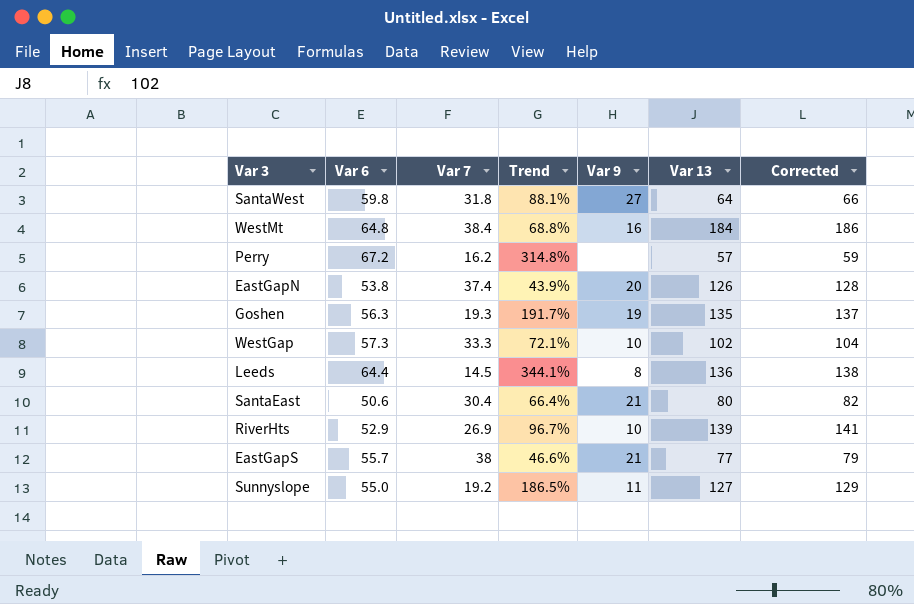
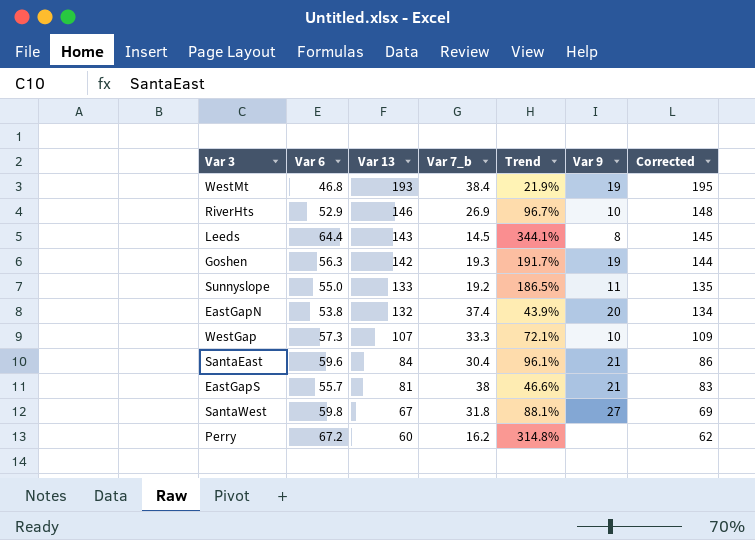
row order: none -> Var 13 descending
column Var 13 | position: 6 -> 3
column name: Var 7 -> Var 7_b
WestMt | Var 6: 64.8 -> 46.8
WestMt | Var 13: 184 -> 193
WestMt | Trend: 68.8% -> 21.9%
WestMt | Var 9: 16 -> 19
WestMt | Corrected: 186 -> 195
RiverHts | Var 13: 139 -> 146
RiverHts | Corrected: 141 -> 148
Leeds | Var 13: 136 -> 143
Leeds | Corrected: 138 -> 145
Goshen | Var 13: 135 -> 142
Goshen | Corrected: 137 -> 144
Sunnyslope | Var 13: 127 -> 133
Sunnyslope | Corrected: 129 -> 135
EastGapN | Var 13: 126 -> 132
EastGapN | Corrected: 128 -> 134
WestGap | Var 13: 102 -> 107
WestGap | Corrected: 104 -> 109
SantaEast | Var 6: 50.6 -> 59.6
SantaEast | Var 13: 80 -> 84
SantaEast | Trend: 66.4% -> 96.1%
SantaEast | Corrected: 82 -> 86
EastGapS | Var 13: 77 -> 81
EastGapS | Corrected: 79 -> 83
SantaWest | Var 13: 64 -> 67
SantaWest | Corrected: 66 -> 69
Perry | Var 13: 57 -> 60
Perry | Corrected: 59 -> 62

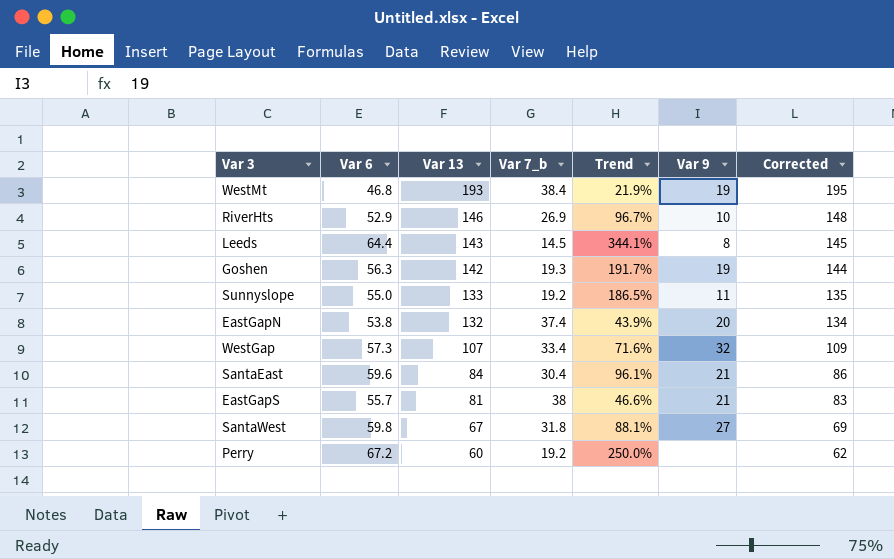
WestGap | Var 7_b: 33.3 -> 33.4
WestGap | Trend: 72.1% -> 71.6%
WestGap | Var 9: 10 -> 32
Perry | Var 7_b: 16.2 -> 19.2
Perry | Trend: 314.8% -> 250.0%

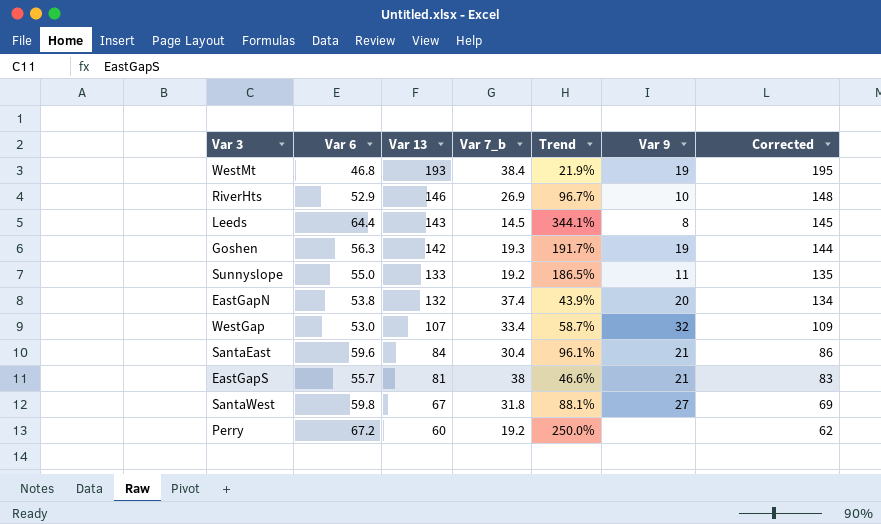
WestGap | Var 6: 57.3 -> 53.0
WestGap | Trend: 71.6% -> 58.7%

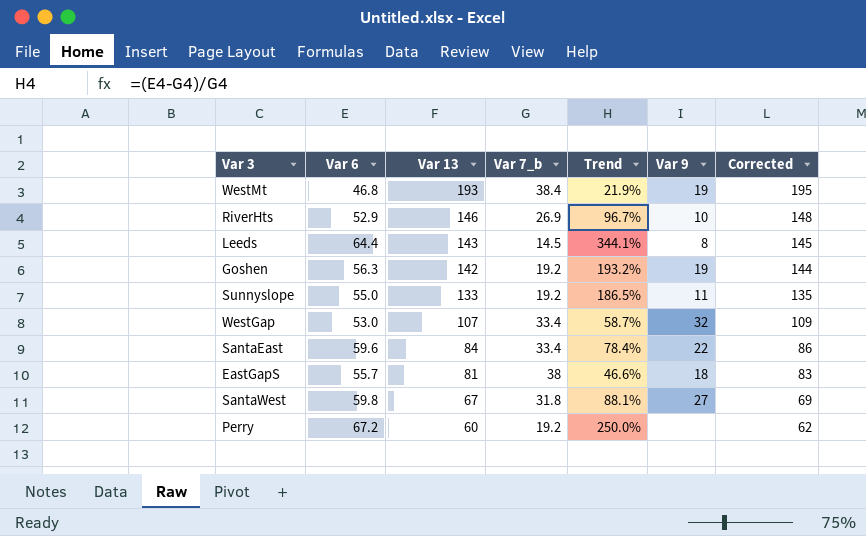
row EastGapN: 53.8 | 132 | 37.4 | 43.9% | 20 | 134 -> none
Goshen | Var 7_b: 19.3 -> 19.2
Goshen | Trend: 191.7% -> 193.2%
SantaEast | Var 7_b: 30.4 -> 33.4
SantaEast | Trend: 96.1% -> 78.4%
SantaEast | Var 9: 21 -> 22
EastGapS | Var 9: 21 -> 18

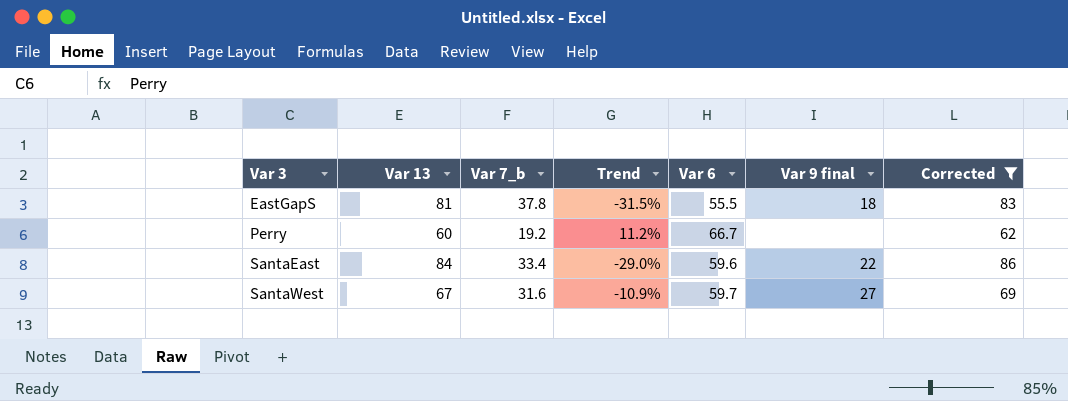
filter: none -> Corrected <= 86
row order: Var 13 descending -> Var 3 ascending
column Trend | formula: ([Var 6] - [Var 7_b]) / [Var 7_b] -> ([Var 6] - [Var 13]) / [Var 13]
column Var 6 | position: 2 -> 5
column name: Var 9 -> Var 9 final
EastGapS | Var 7_b: 38 -> 37.8
EastGapS | Var 6: 55.7 -> 55.5
Perry | Var 6: 67.2 -> 66.7
SantaWest | Var 7_b: 31.8 -> 31.6
SantaWest | Var 6: 59.8 -> 59.7

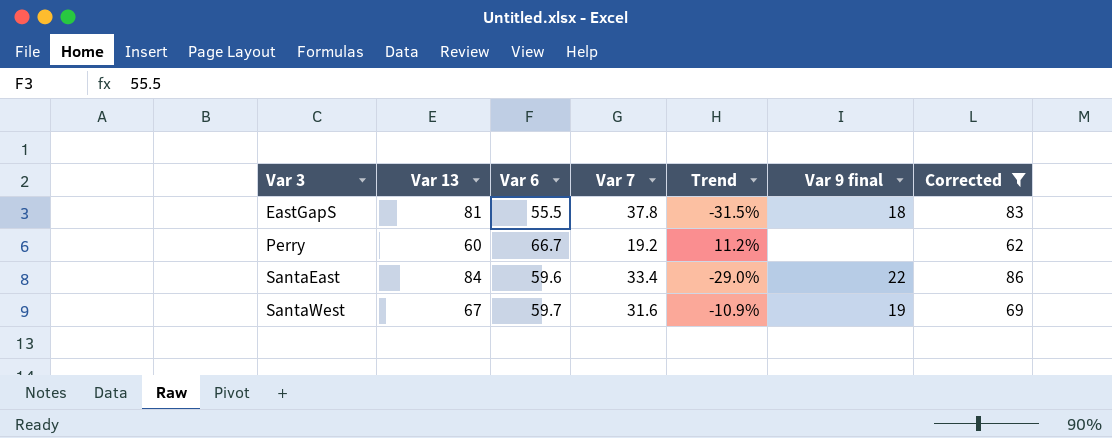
column Var 6 | position: 5 -> 3
column name: Var 7_b -> Var 7
SantaWest | Var 9 final: 27 -> 19

